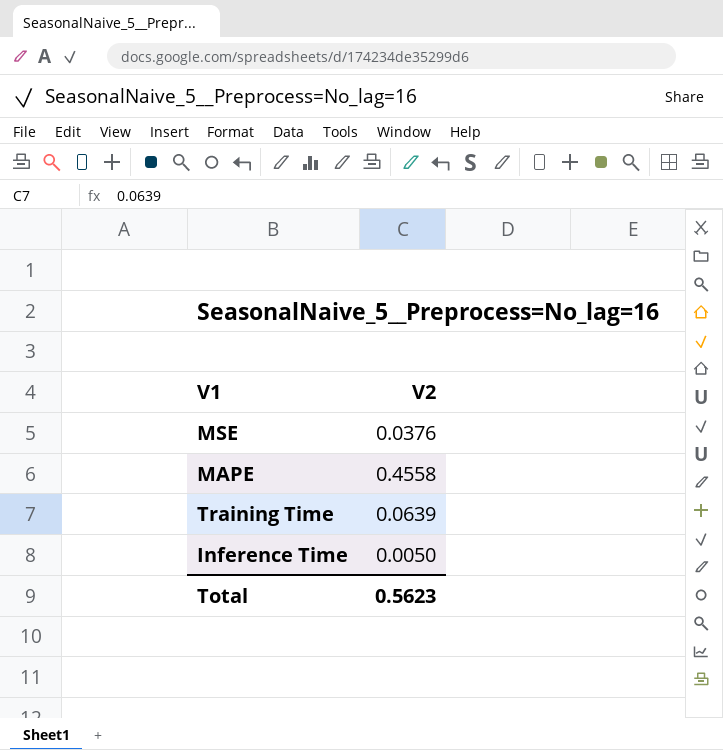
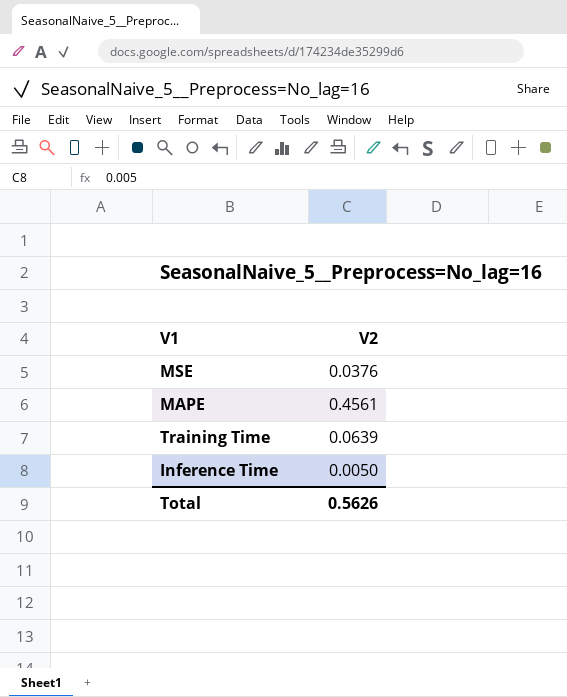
MAPE | V2: 0.4558 -> 0.4561
Total | V2: 0.5623 -> 0.5626

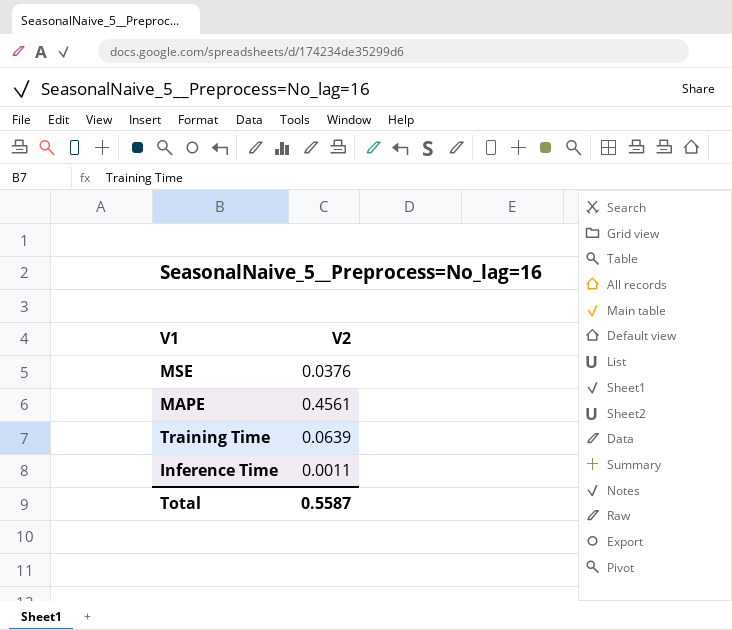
Inference Time | V2: 0.0050 -> 0.0011
Total | V2: 0.5626 -> 0.5587

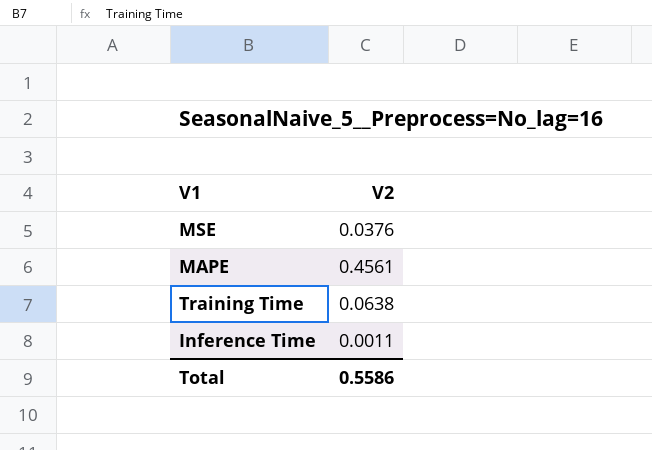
Training Time | V2: 0.0639 -> 0.0638
Total | V2: 0.5587 -> 0.5586

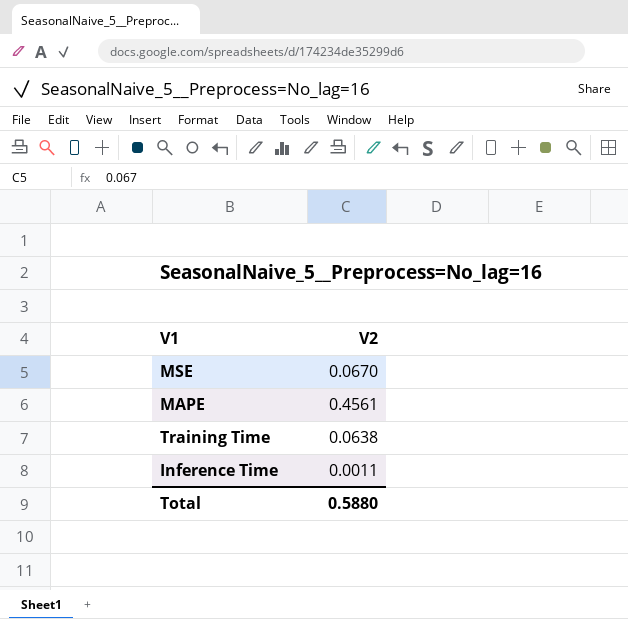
MSE | V2: 0.0376 -> 0.0670
Total | V2: 0.5586 -> 0.5880

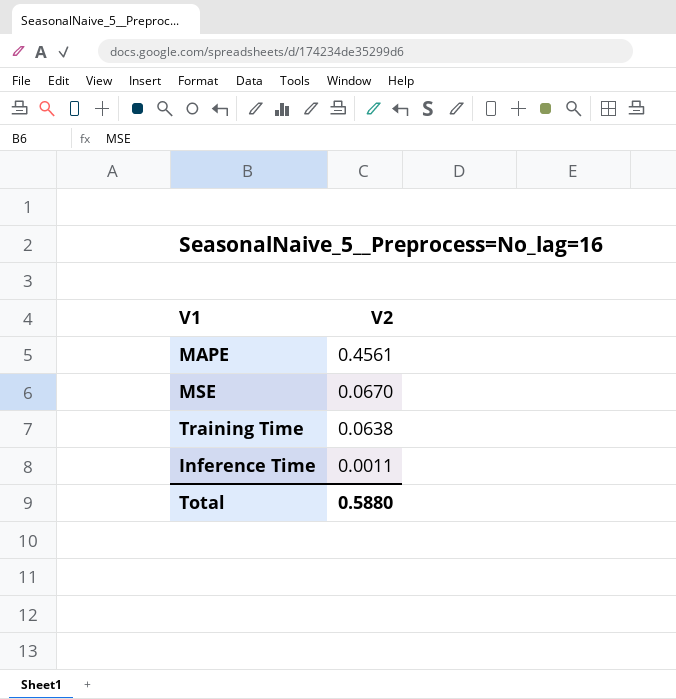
row order: none -> V2 descending

